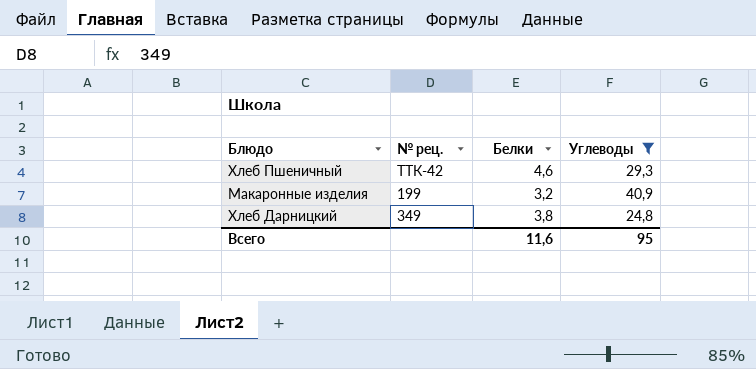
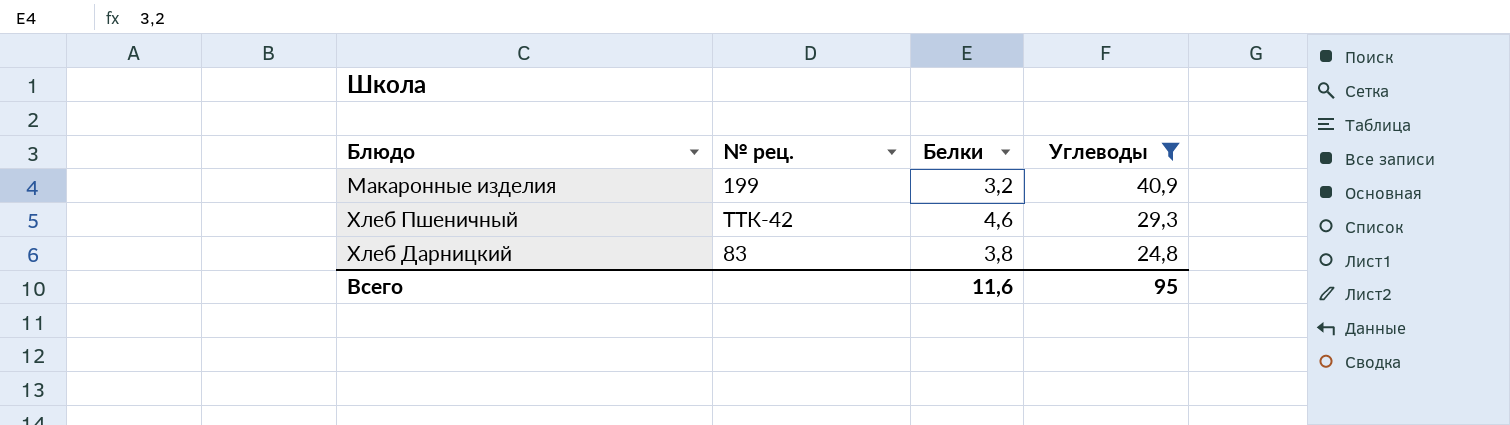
row order: none -> Углеводы descending
Хлеб Дарницкий | № рец.: 349 -> 83

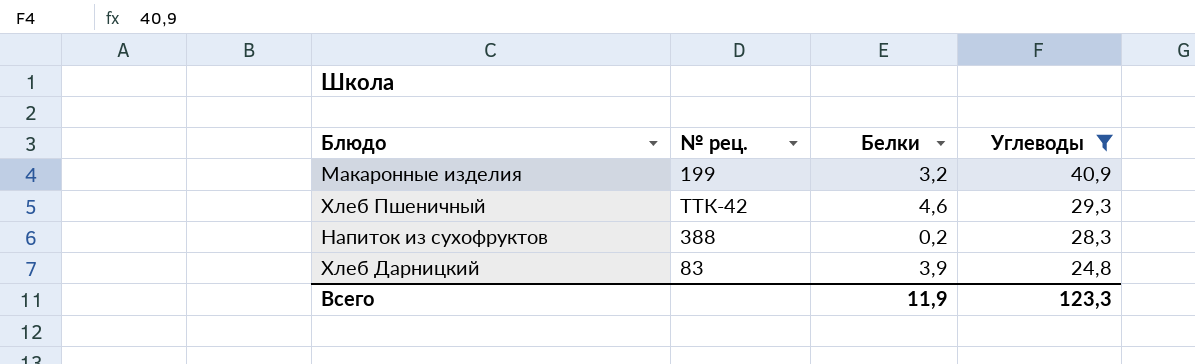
row Напиток из сухофруктов: none -> 388 | 0,2 | 28,3
Хлеб Дарницкий | Белки: 3,8 -> 3,9
Всего | Белки: 11,6 -> 11,9
Всего | Углеводы: 95 -> 123,3

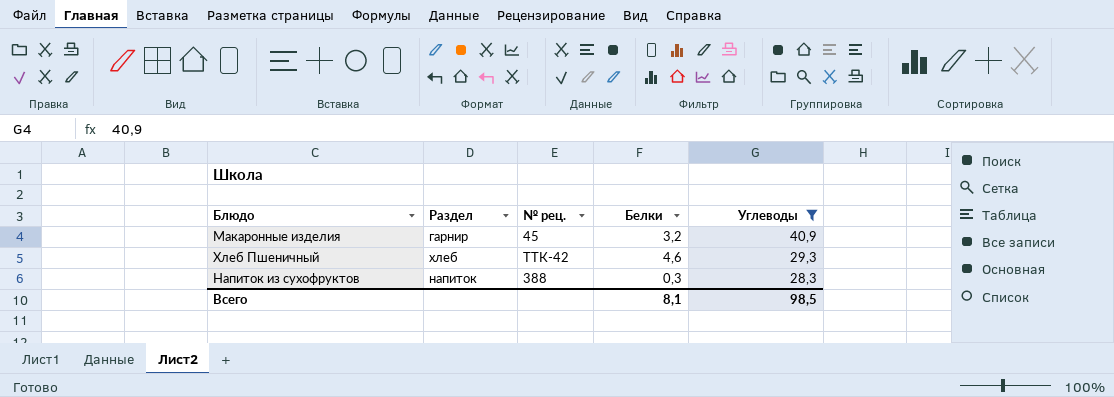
column Раздел | position: none -> 2
row Хлеб Дарницкий: 83 | 3,9 | 24,8 -> none
Макаронные изделия | № рец.: 199 -> 45
Напиток из сухофруктов | Белки: 0,2 -> 0,3
Всего | Белки: 11,9 -> 8,1
Всего | Углеводы: 123,3 -> 98,5

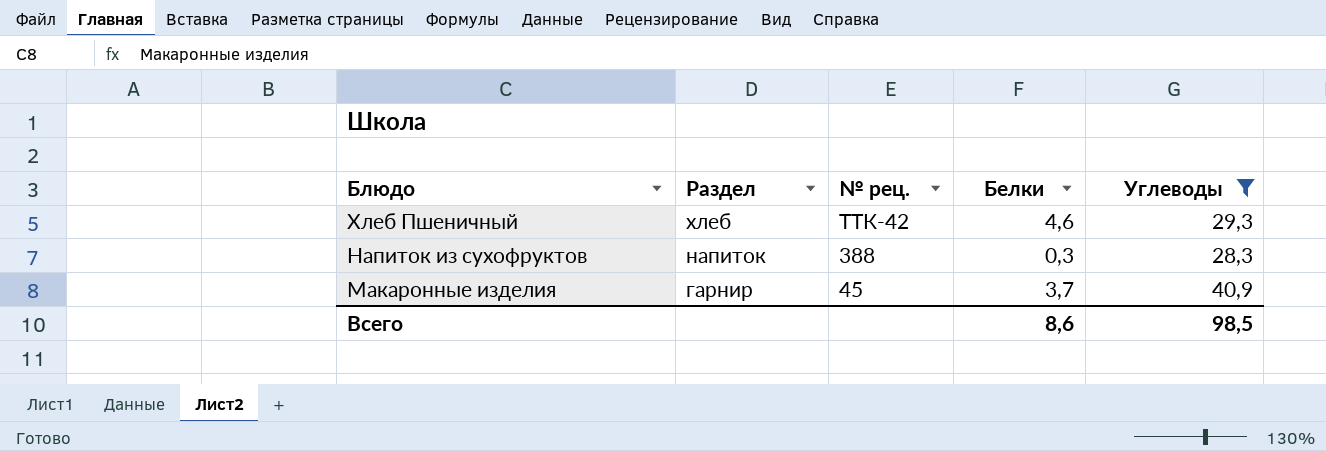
row order: Углеводы descending -> Блюдо descending
Макаронные изделия | Белки: 3,2 -> 3,7
Всего | Белки: 8,1 -> 8,6

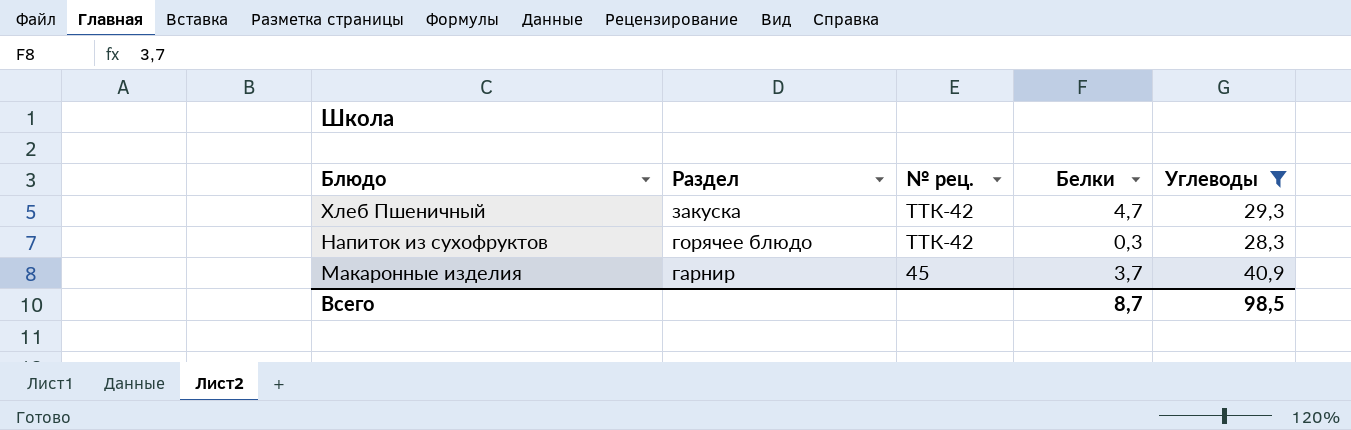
Хлеб Пшеничный | Раздел: хлеб -> закуска
Хлеб Пшеничный | Белки: 4,6 -> 4,7
Напиток из сухофруктов | Раздел: напиток -> горячее блюдо
Напиток из сухофруктов | № рец.: 388 -> ТТК-42
Всего | Белки: 8,6 -> 8,7

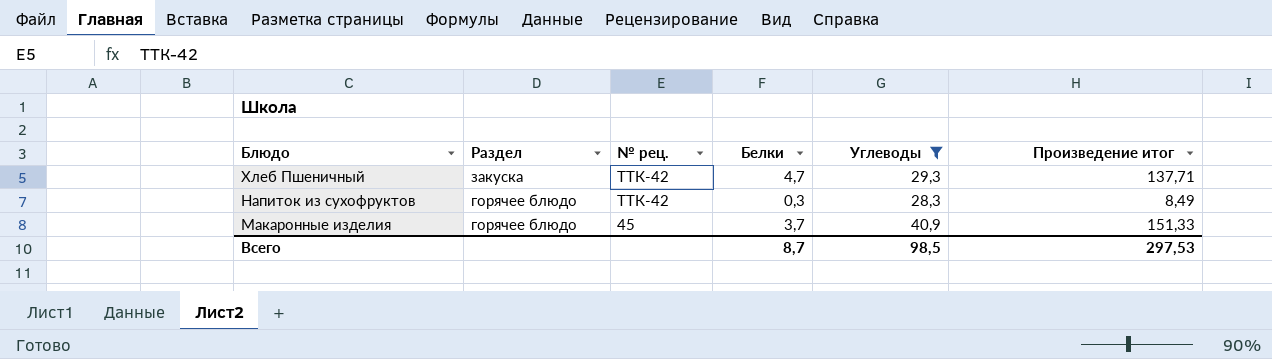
column Произведение итог | formula: none -> [Белки] * [Углеводы]
Макаронные изделия | Раздел: гарнир -> горячее блюдо

